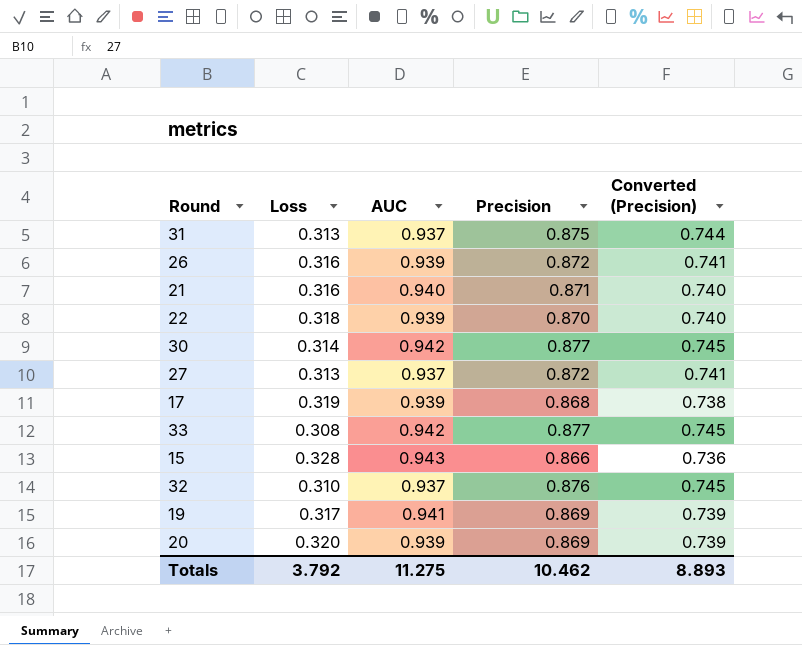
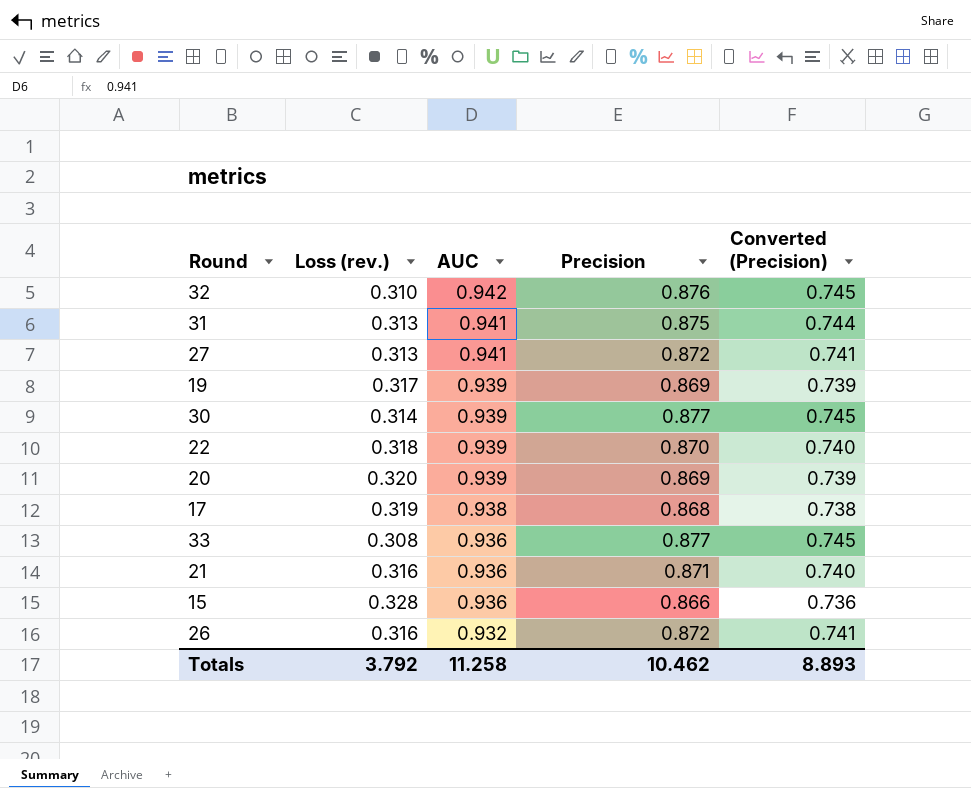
row order: none -> AUC descending
column name: Loss -> Loss (rev.)
32 | AUC: 0.937 -> 0.942
31 | AUC: 0.937 -> 0.941
27 | AUC: 0.937 -> 0.941
19 | AUC: 0.941 -> 0.939
30 | AUC: 0.942 -> 0.939
17 | AUC: 0.939 -> 0.938
33 | AUC: 0.942 -> 0.936
21 | AUC: 0.940 -> 0.936
15 | AUC: 0.943 -> 0.936
26 | AUC: 0.939 -> 0.932
Totals | AUC: 11.275 -> 11.258

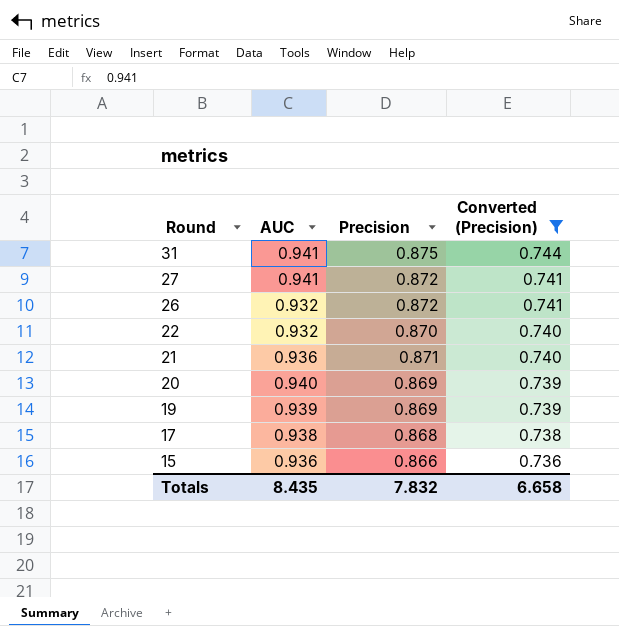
filter: none -> Converted (Precision) != 0.745
row order: AUC descending -> Round descending
column Loss (rev.) | position: 2 -> none
22 | AUC: 0.939 -> 0.932
20 | AUC: 0.939 -> 0.940
Totals | AUC: 11.258 -> 8.435
Totals | Precision: 10.462 -> 7.832
Totals | Converted (Precision): 8.893 -> 6.658

